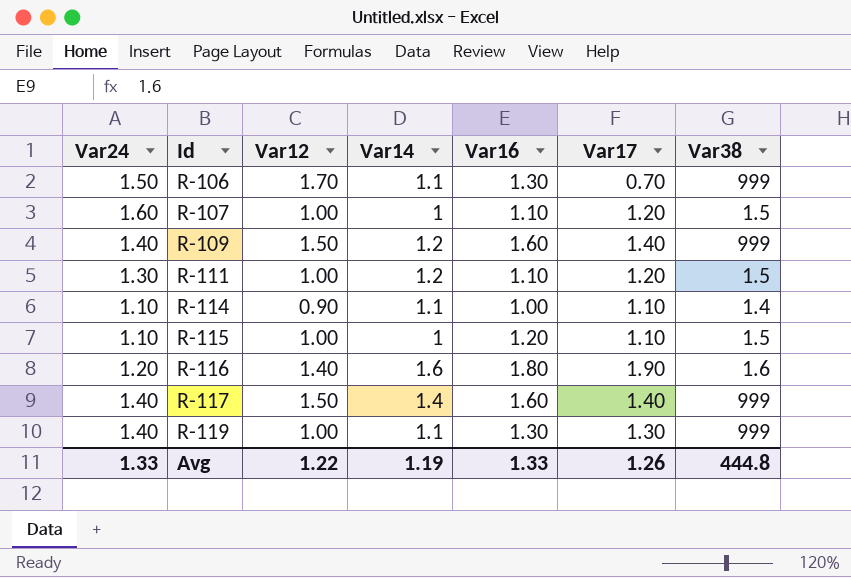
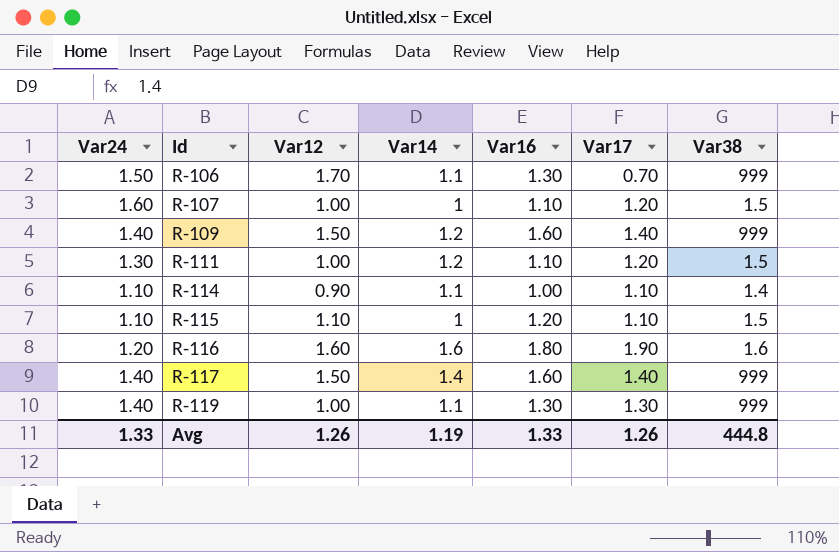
R-115 | Var12: 1.00 -> 1.10
R-116 | Var12: 1.40 -> 1.60
Avg | Var12: 1.22 -> 1.26

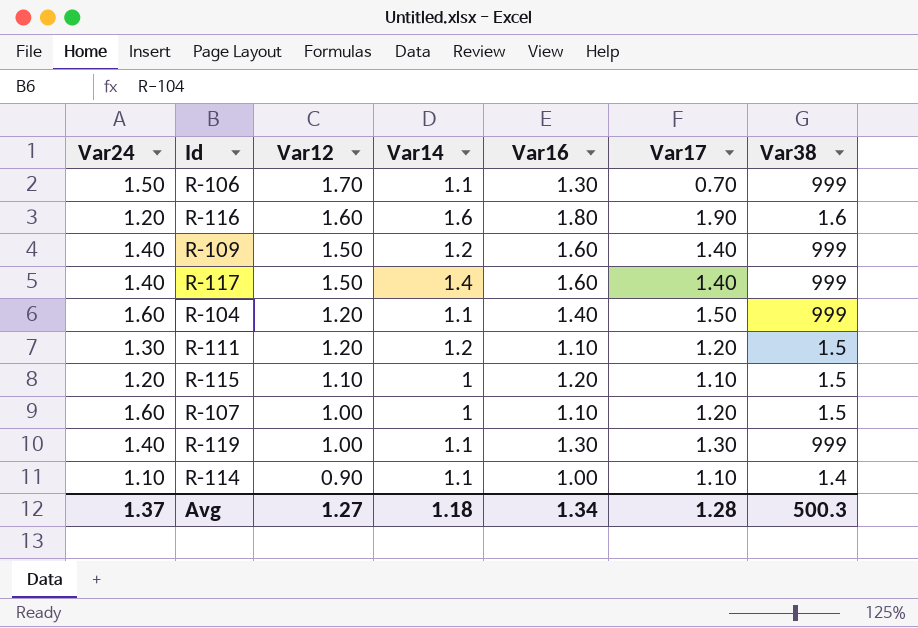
row order: Id ascending -> Var12 descending
row R-104: none -> 1.60 | 1.20 | 1.1 | 1.40 | 1.50 | 999
R-111 | Var12: 1.00 -> 1.20
R-115 | Var24: 1.10 -> 1.20
Avg | Var24: 1.33 -> 1.37
Avg | Var12: 1.26 -> 1.27
Avg | Var14: 1.19 -> 1.18
Avg | Var16: 1.33 -> 1.34
Avg | Var17: 1.26 -> 1.28
Avg | Var38: 444.8 -> 500.3

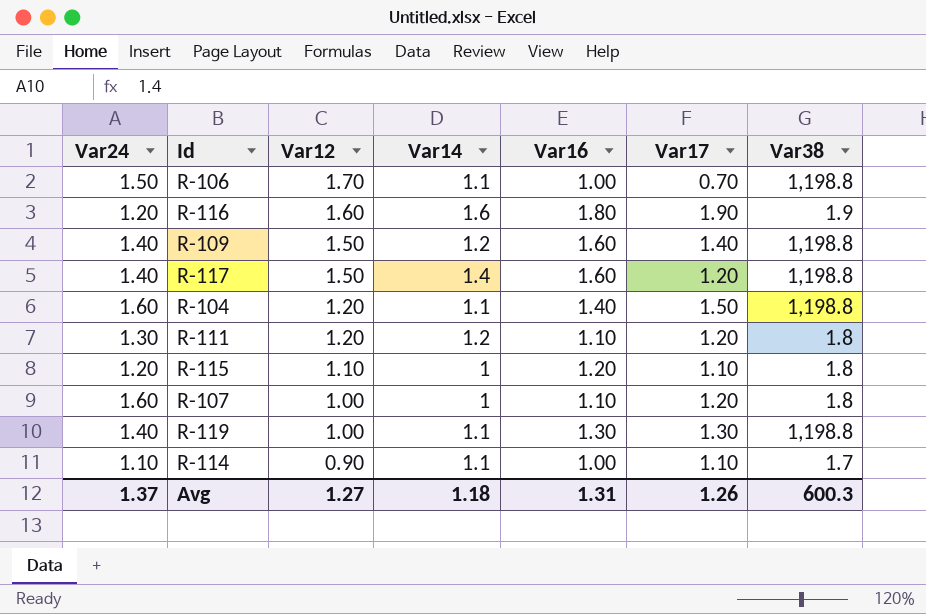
R-106 | Var16: 1.30 -> 1.00
R-106 | Var38: 999 -> 1,198.8
R-116 | Var38: 1.6 -> 1.9
R-109 | Var38: 999 -> 1,198.8
R-117 | Var17: 1.40 -> 1.20
R-117 | Var38: 999 -> 1,198.8
R-104 | Var38: 999 -> 1,198.8
R-111 | Var38: 1.5 -> 1.8
R-115 | Var38: 1.5 -> 1.8
R-107 | Var38: 1.5 -> 1.8
R-119 | Var38: 999 -> 1,198.8
R-114 | Var38: 1.4 -> 1.7
Avg | Var16: 1.34 -> 1.31
Avg | Var17: 1.28 -> 1.26
Avg | Var38: 500.3 -> 600.3

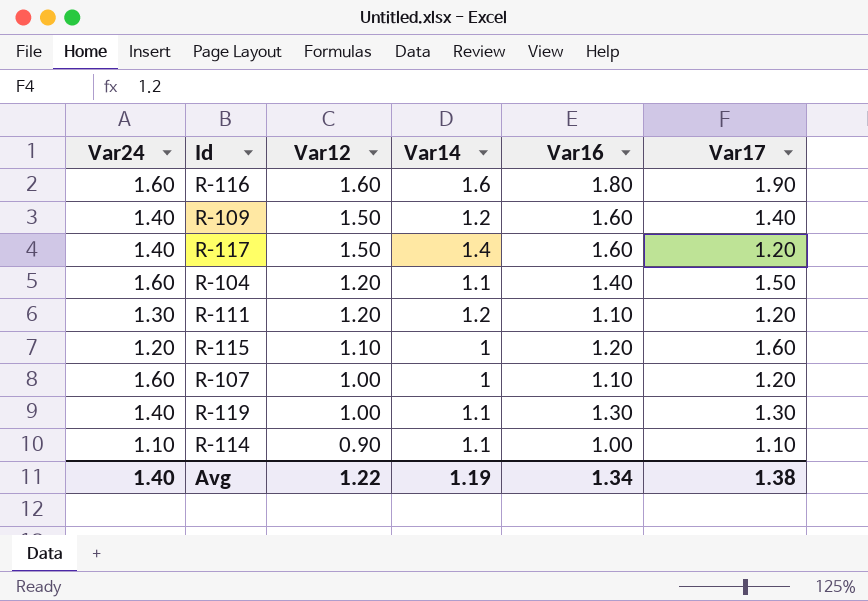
column Var38 | position: 7 -> none
row R-106: 1.50 | 1.70 | 1.1 | 1.00 | 0.70 | 1,198.8 -> none
R-116 | Var24: 1.20 -> 1.60
R-115 | Var17: 1.10 -> 1.60
Avg | Var24: 1.37 -> 1.40
Avg | Var12: 1.27 -> 1.22
Avg | Var14: 1.18 -> 1.19
Avg | Var16: 1.31 -> 1.34
Avg | Var17: 1.26 -> 1.38

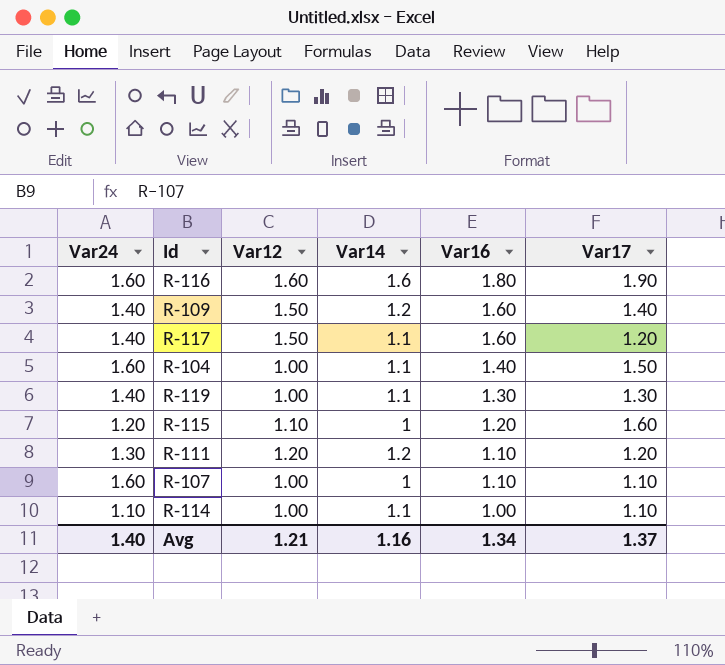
row order: Var12 descending -> Var16 descending
R-117 | Var14: 1.4 -> 1.1
R-104 | Var12: 1.20 -> 1.00
R-107 | Var17: 1.20 -> 1.10
R-114 | Var12: 0.90 -> 1.00
Avg | Var12: 1.22 -> 1.21
Avg | Var14: 1.19 -> 1.16
Avg | Var17: 1.38 -> 1.37

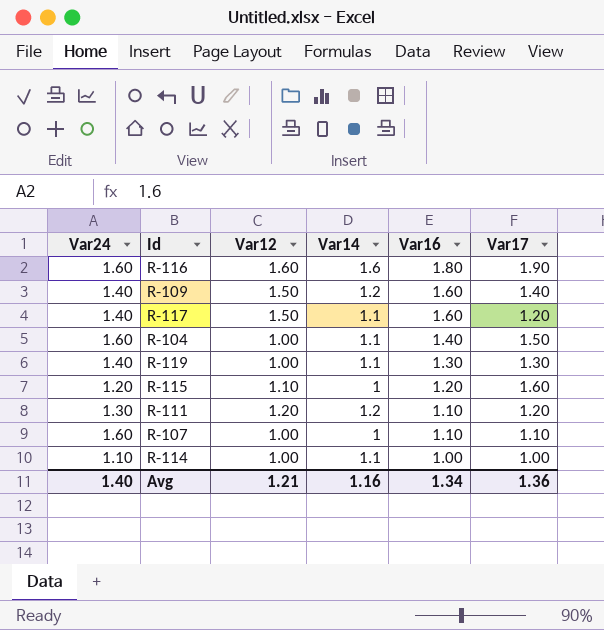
R-114 | Var17: 1.10 -> 1.00
Avg | Var17: 1.37 -> 1.36

